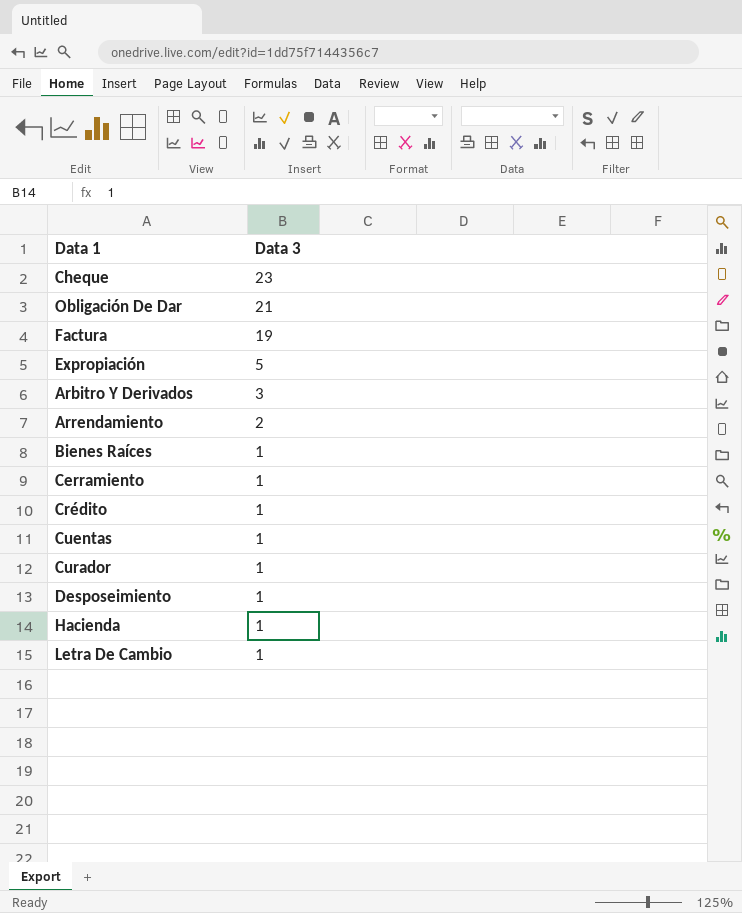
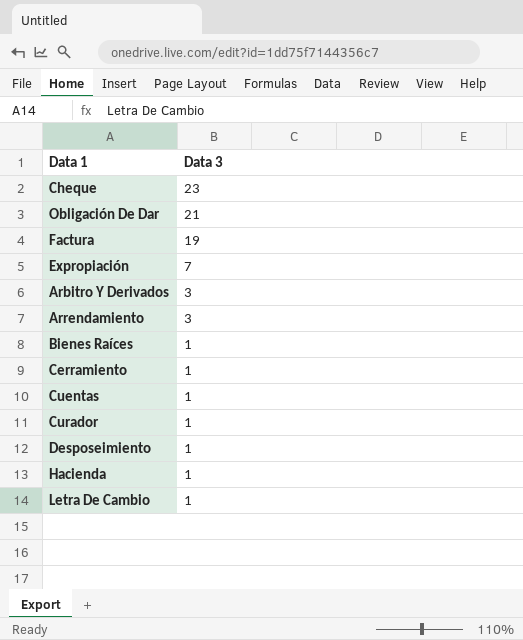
row Crédito: 1 -> none
Expropiación | Data 3: 5 -> 7
Arrendamiento | Data 3: 2 -> 3

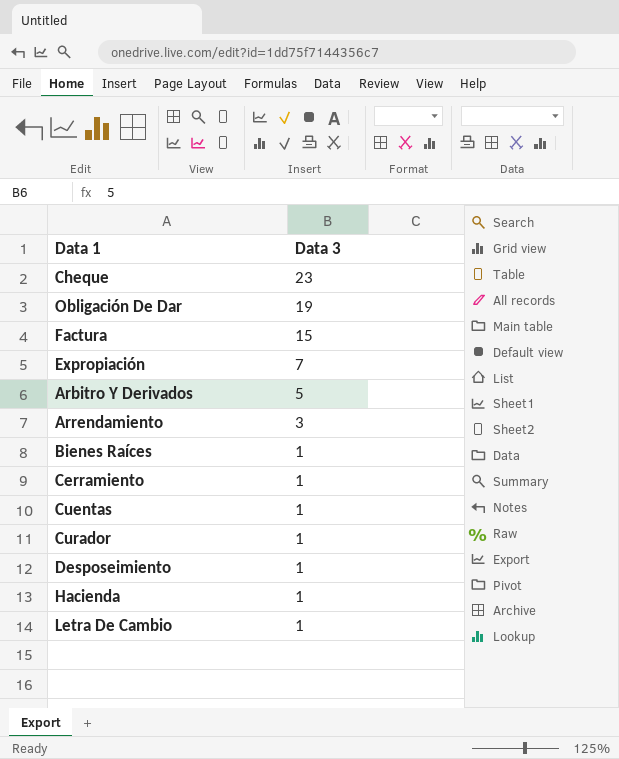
Obligación De Dar | Data 3: 21 -> 19
Factura | Data 3: 19 -> 15
Arbitro Y Derivados | Data 3: 3 -> 5

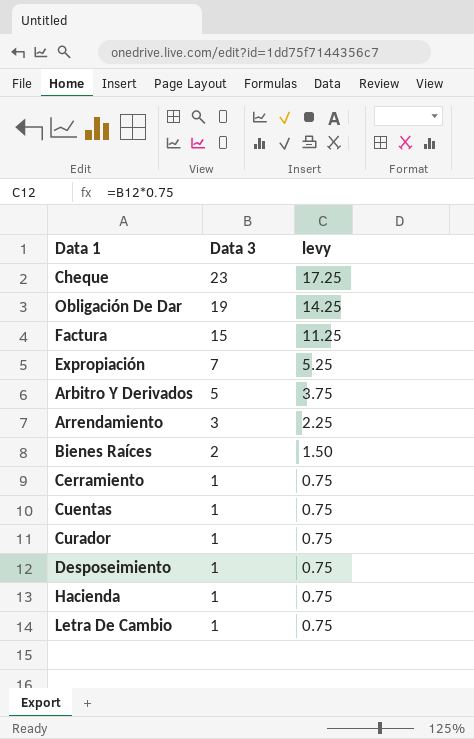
column levy | formula: none -> [Data 3] * 0.75
Bienes Raíces | Data 3: 1 -> 2

